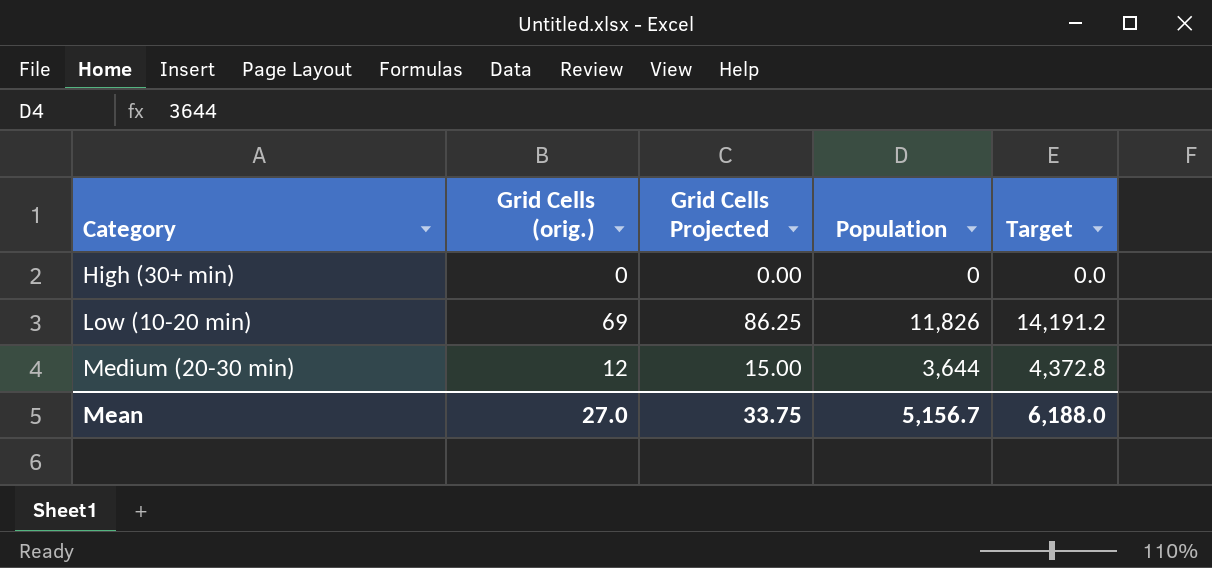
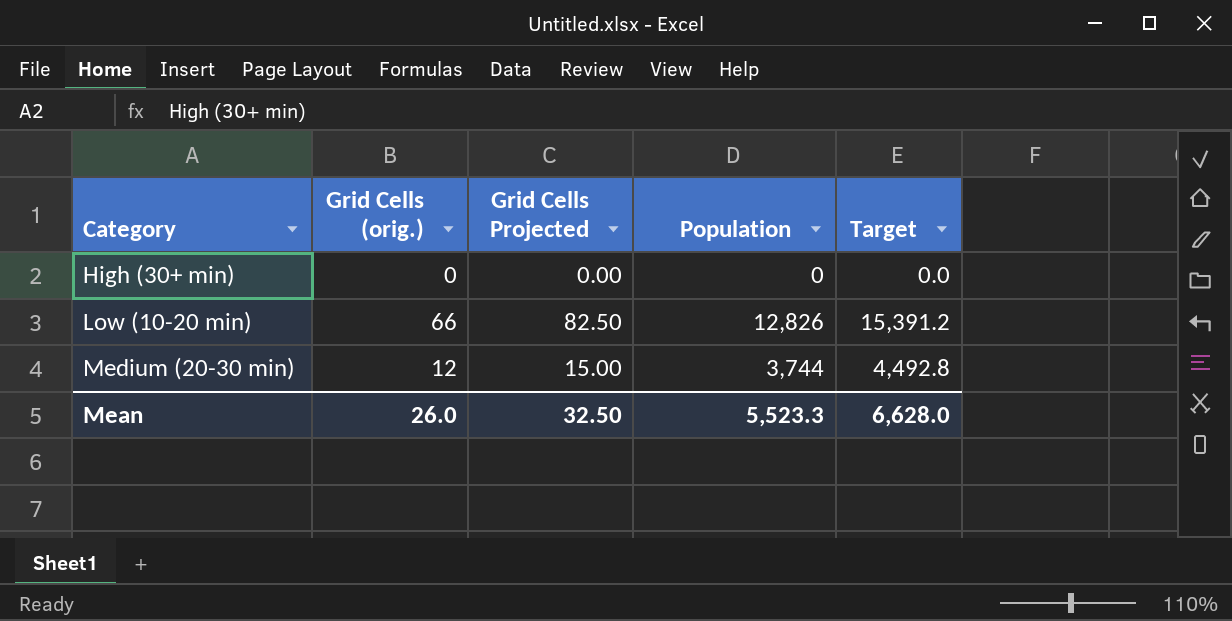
Low (10-20 min) | Grid Cells (orig.): 69 -> 66
Low (10-20 min) | Grid Cells Projected: 86.25 -> 82.50
Low (10-20 min) | Population: 11,826 -> 12,826
Low (10-20 min) | Target: 14,191.2 -> 15,391.2
Medium (20-30 min) | Population: 3,644 -> 3,744
Medium (20-30 min) | Target: 4,372.8 -> 4,492.8
Mean | Grid Cells (orig.): 27.0 -> 26.0
Mean | Grid Cells Projected: 33.75 -> 32.50
Mean | Population: 5,156.7 -> 5,523.3
Mean | Target: 6,188.0 -> 6,628.0

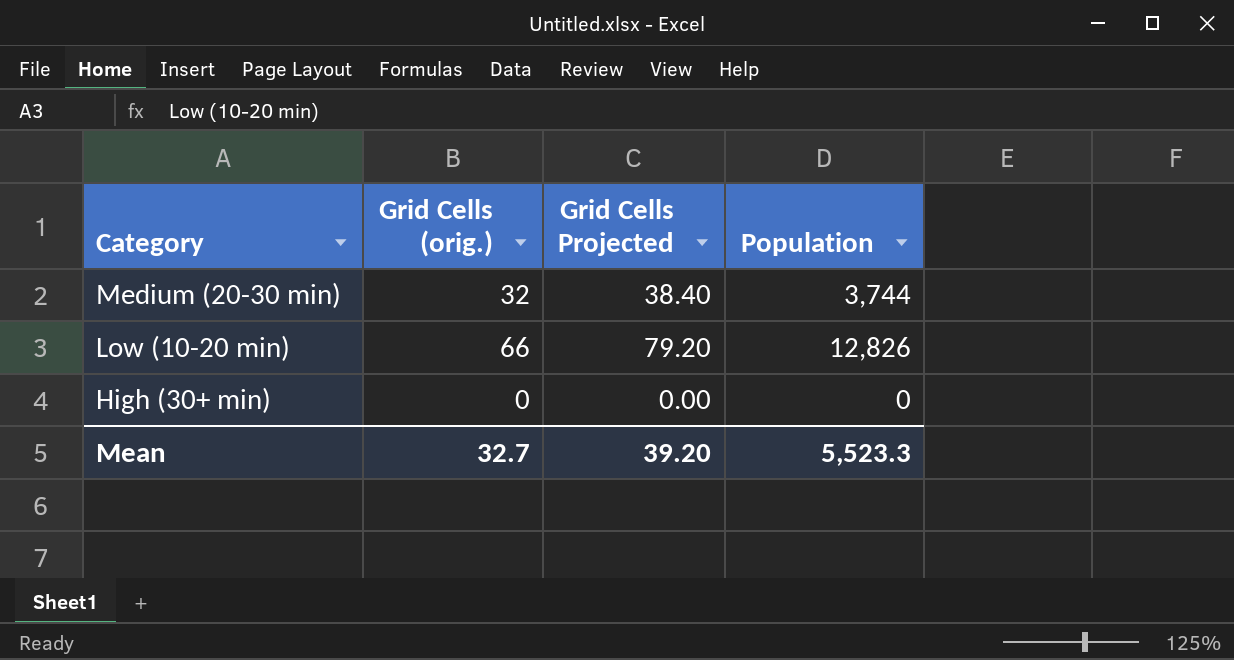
row order: Category ascending -> Category descending
column Target | formula: [Population] * 1.2 -> none
column Grid Cells Projected | formula: [Grid Cells (orig.)] * 1.25 -> [Grid Cells (orig.)] * 1.2
Medium (20-30 min) | Grid Cells (orig.): 12 -> 32
Mean | Grid Cells (orig.): 26.0 -> 32.7
Mean | Grid Cells Projected: 32.50 -> 39.20

